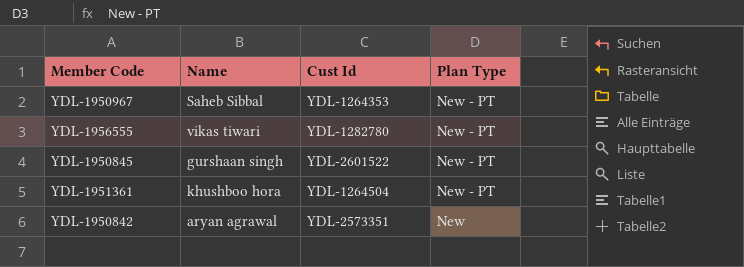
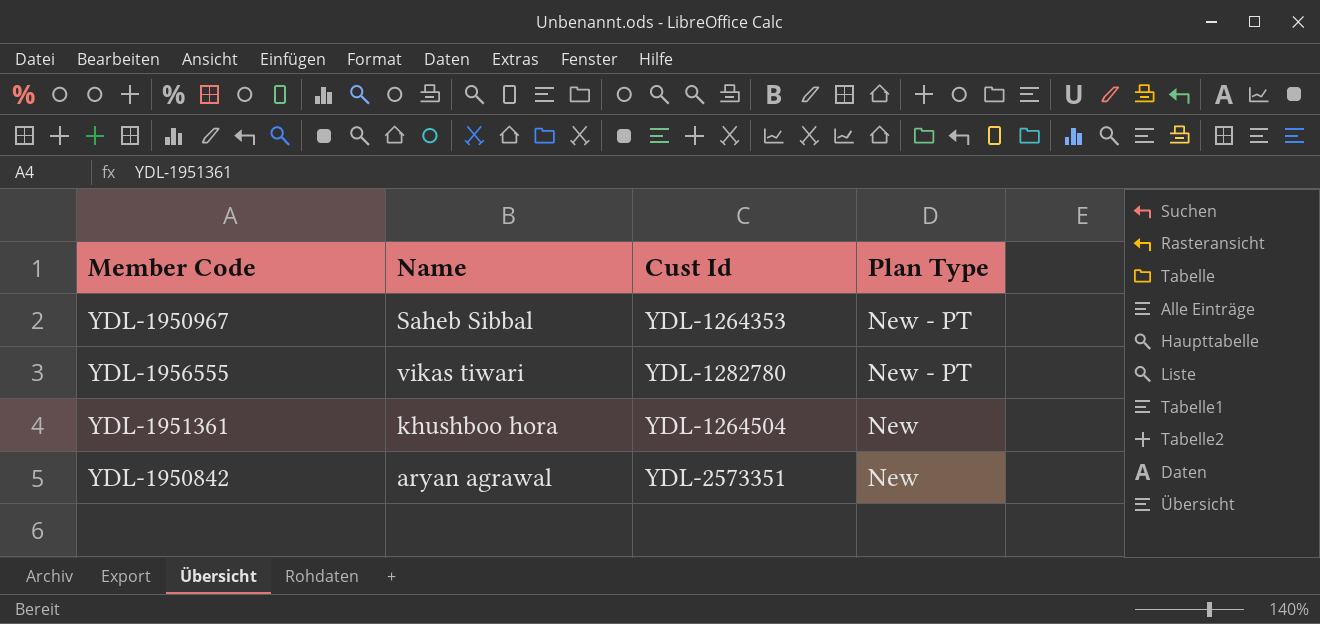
row YDL-1950845: gurshaan singh | YDL-2601522 | New - PT -> none
YDL-1951361 | Plan Type: New - PT -> New

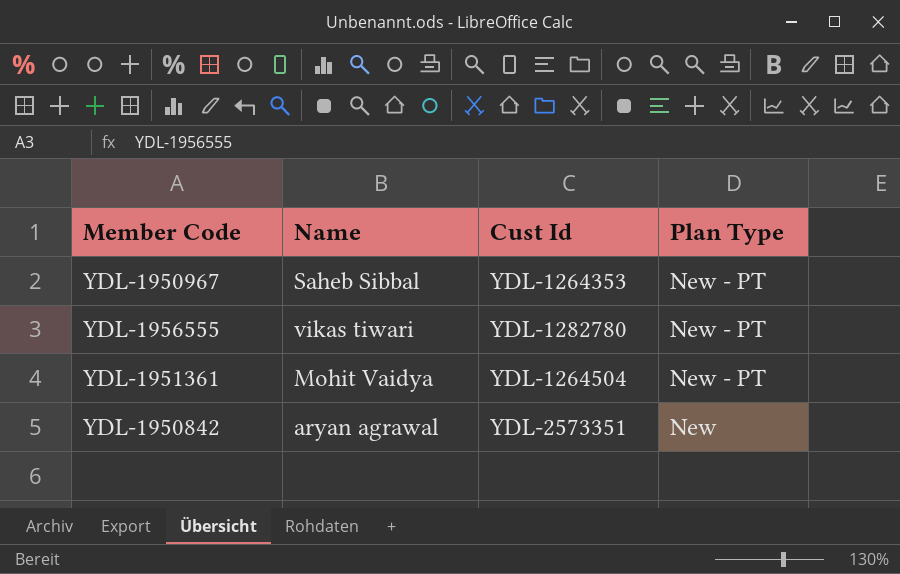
YDL-1951361 | Name: khushboo hora -> Mohit Vaidya
YDL-1951361 | Plan Type: New -> New - PT

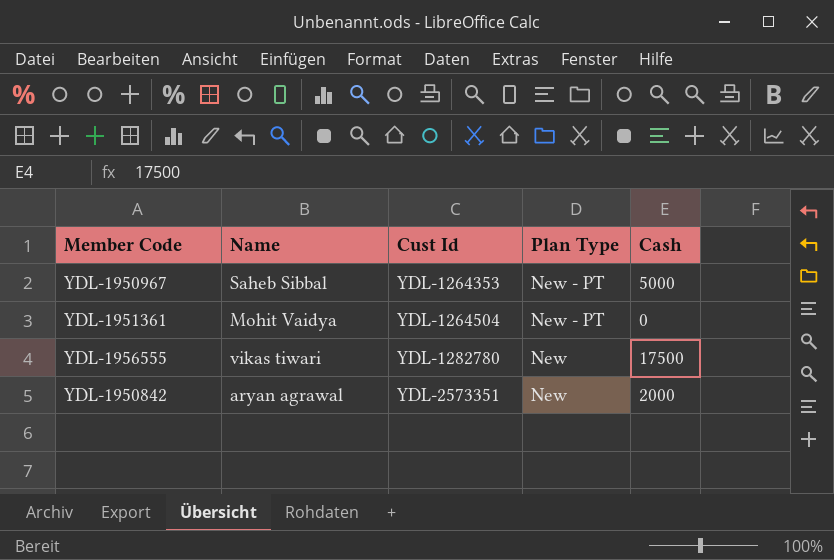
row order: Plan Type descending -> Cust Id ascending
column Cash | position: none -> 5
YDL-1956555 | Plan Type: New - PT -> New

